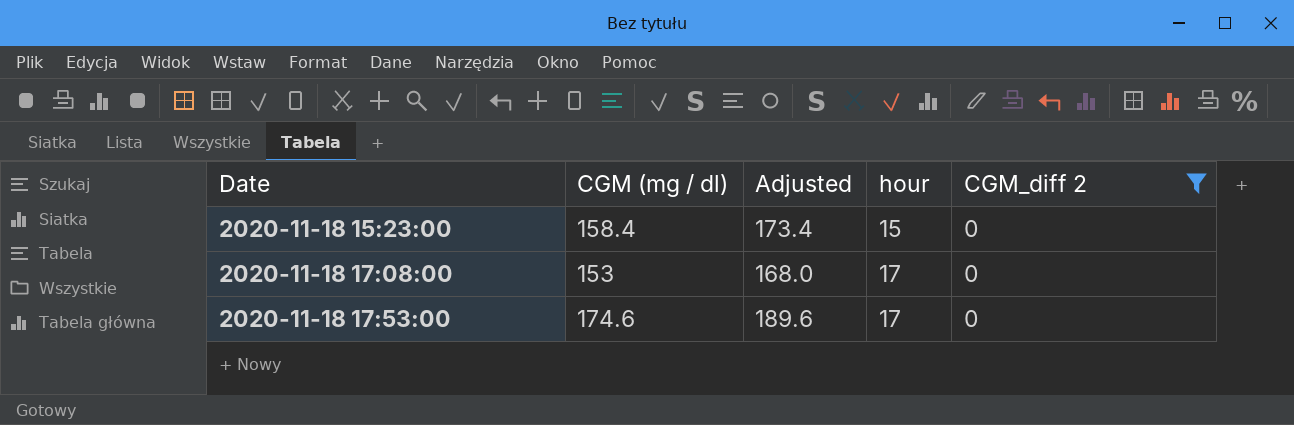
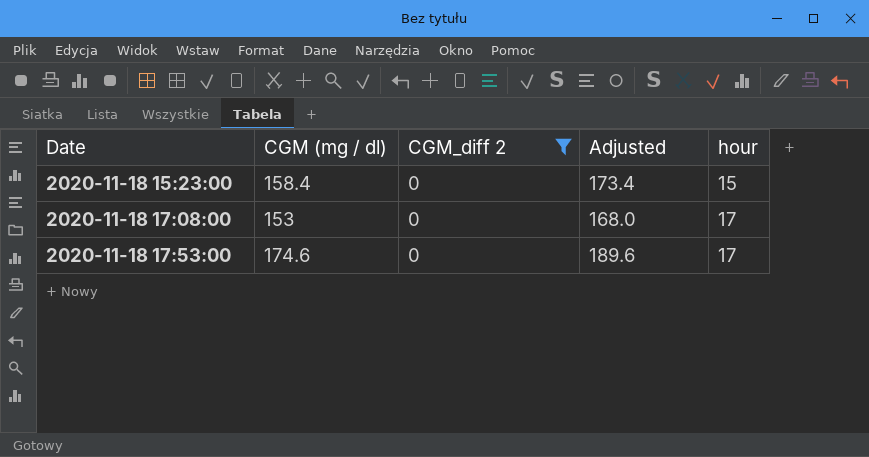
column CGM_diff 2 | position: 5 -> 3

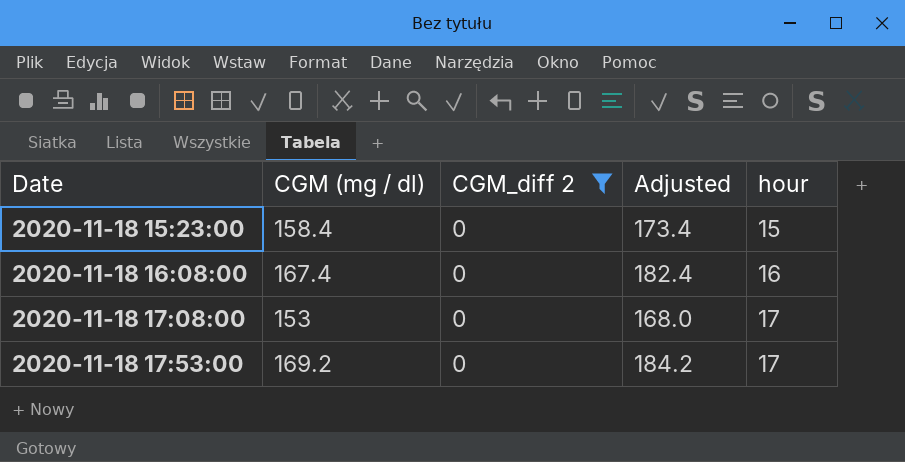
row 2020-11-18 16:08:00: none -> 167.4 | 0 | 182.4 | 16
2020-11-18 17:53:00 | CGM (mg / dl): 174.6 -> 169.2
2020-11-18 17:53:00 | Adjusted: 189.6 -> 184.2

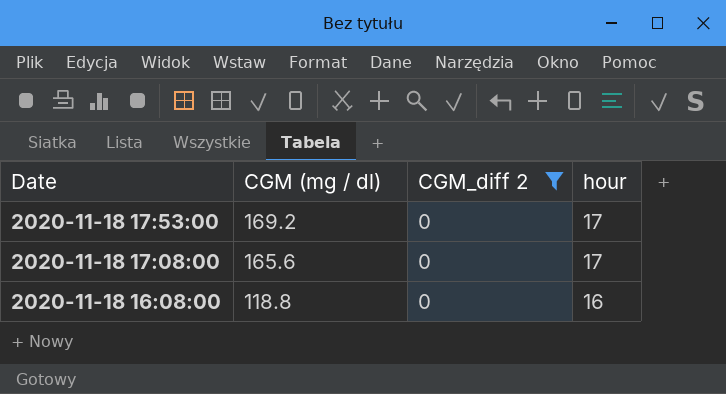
row order: Date ascending -> Date descending
column Adjusted | formula: [CGM (mg / dl)] + 15 -> none
row 2020-11-18 15:23:00: 158.4 | 0 | 173.4 | 15 -> none
2020-11-18 17:08:00 | CGM (mg / dl): 153 -> 165.6
2020-11-18 16:08:00 | CGM (mg / dl): 167.4 -> 118.8

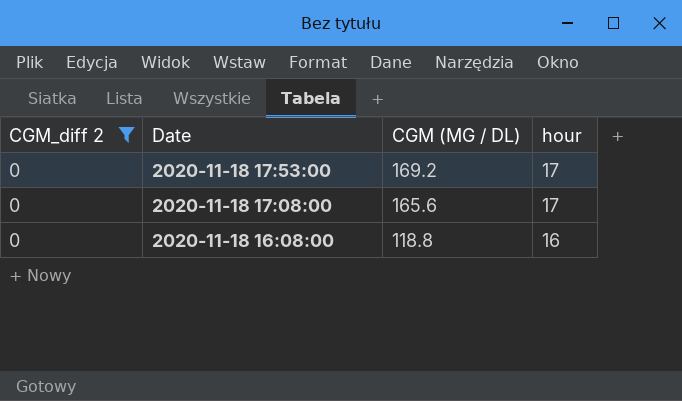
column CGM_diff 2 | position: 3 -> 1
column name: CGM (mg / dl) -> CGM (MG / DL)

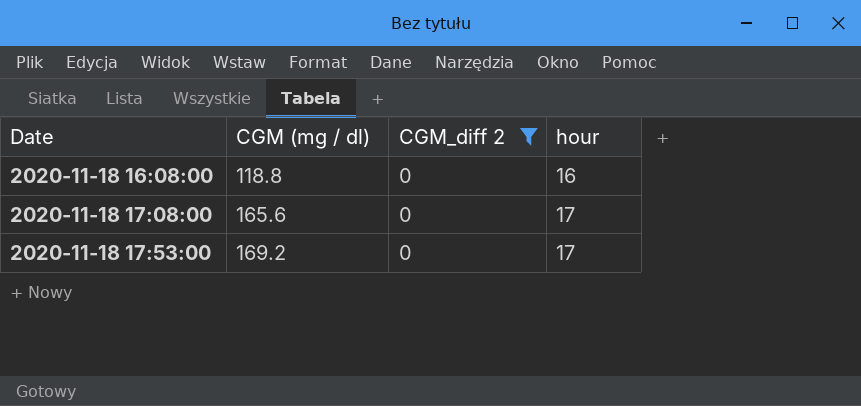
row order: Date descending -> Date ascending
column name: CGM (MG / DL) -> CGM (mg / dl)
column CGM_diff 2 | position: 1 -> 3

